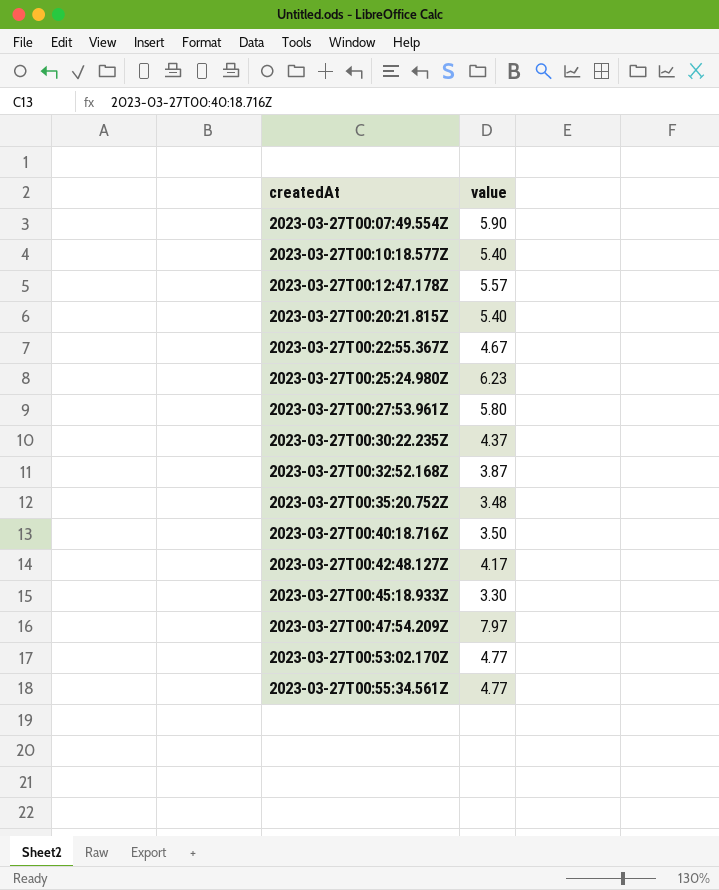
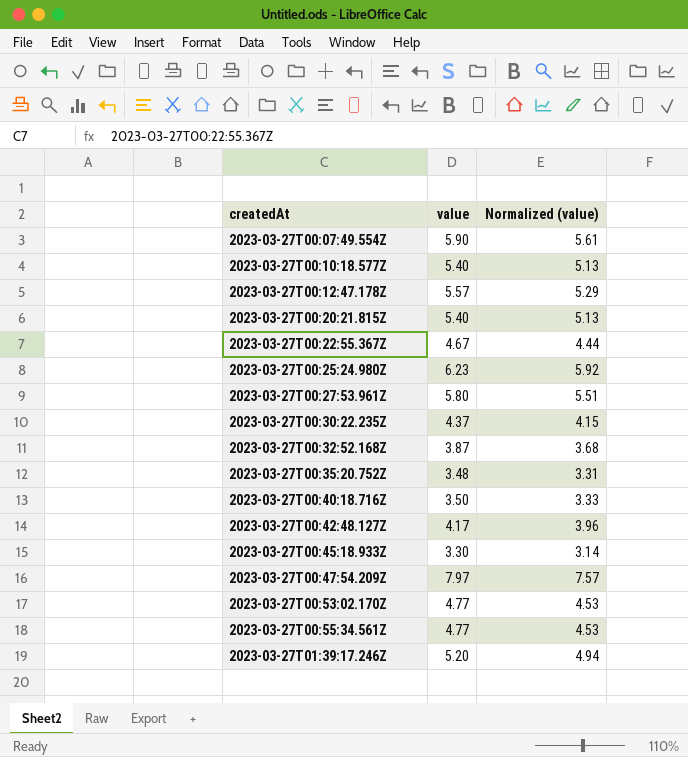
column Normalized (value) | formula: none -> [value] * 0.95
row 2023-03-27T01:39:17.246Z: none -> 5.20 | 4.94

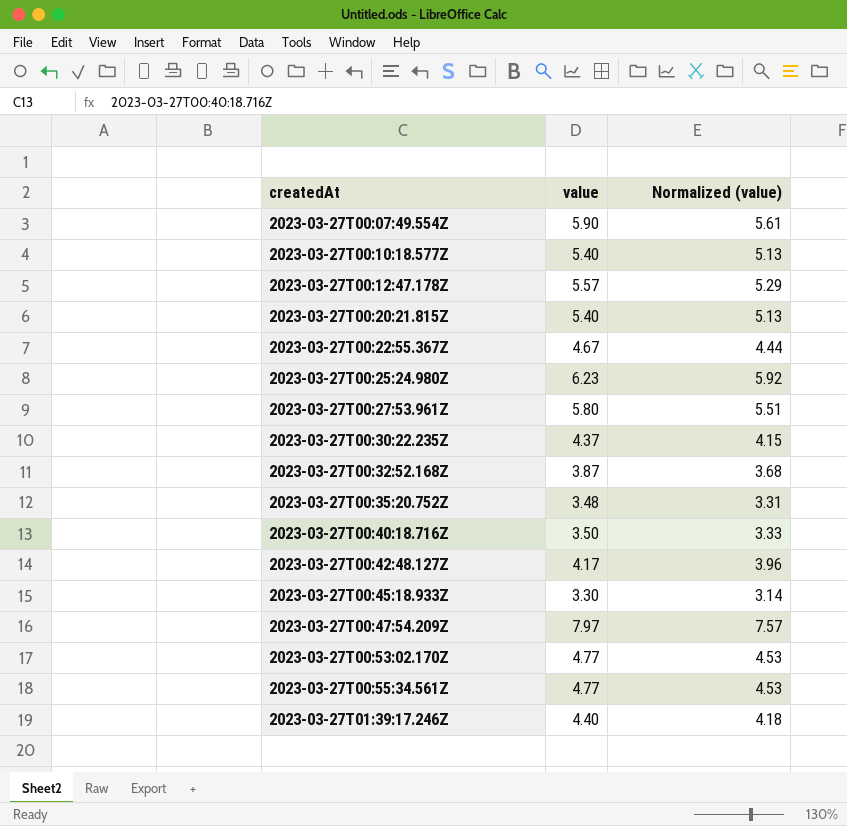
2023-03-27T01:39:17.246Z | value: 5.20 -> 4.40
2023-03-27T01:39:17.246Z | Normalized (value): 4.94 -> 4.18

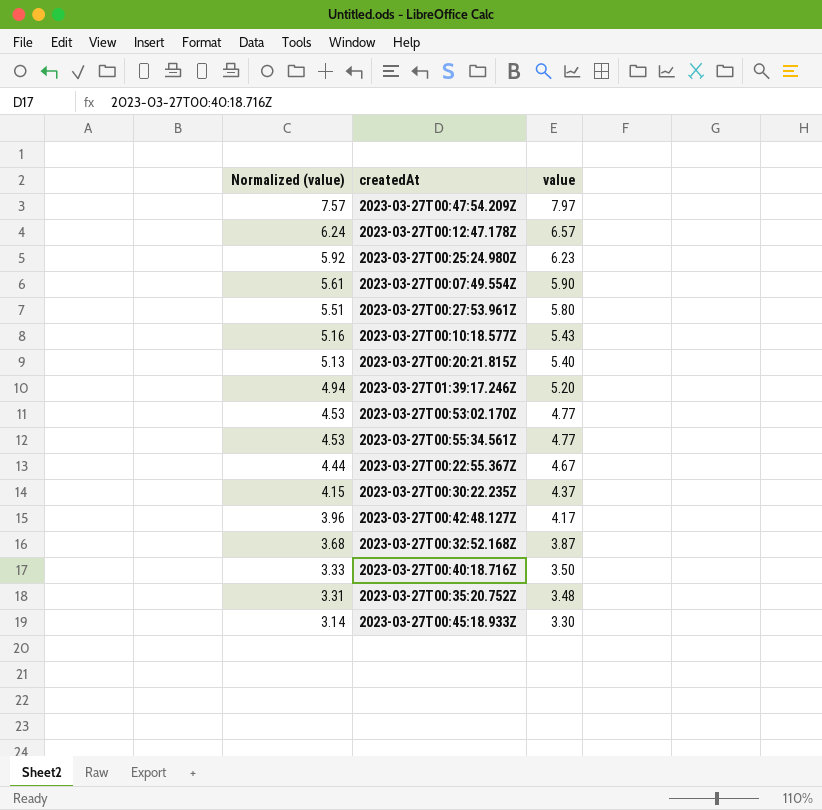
row order: createdAt ascending -> Normalized (value) descending
column Normalized (value) | position: 3 -> 1
2023-03-27T00:12:47.178Z | Normalized (value): 5.29 -> 6.24
2023-03-27T00:12:47.178Z | value: 5.57 -> 6.57
2023-03-27T00:10:18.577Z | Normalized (value): 5.13 -> 5.16
2023-03-27T00:10:18.577Z | value: 5.40 -> 5.43
2023-03-27T01:39:17.246Z | Normalized (value): 4.18 -> 4.94
2023-03-27T01:39:17.246Z | value: 4.40 -> 5.20

